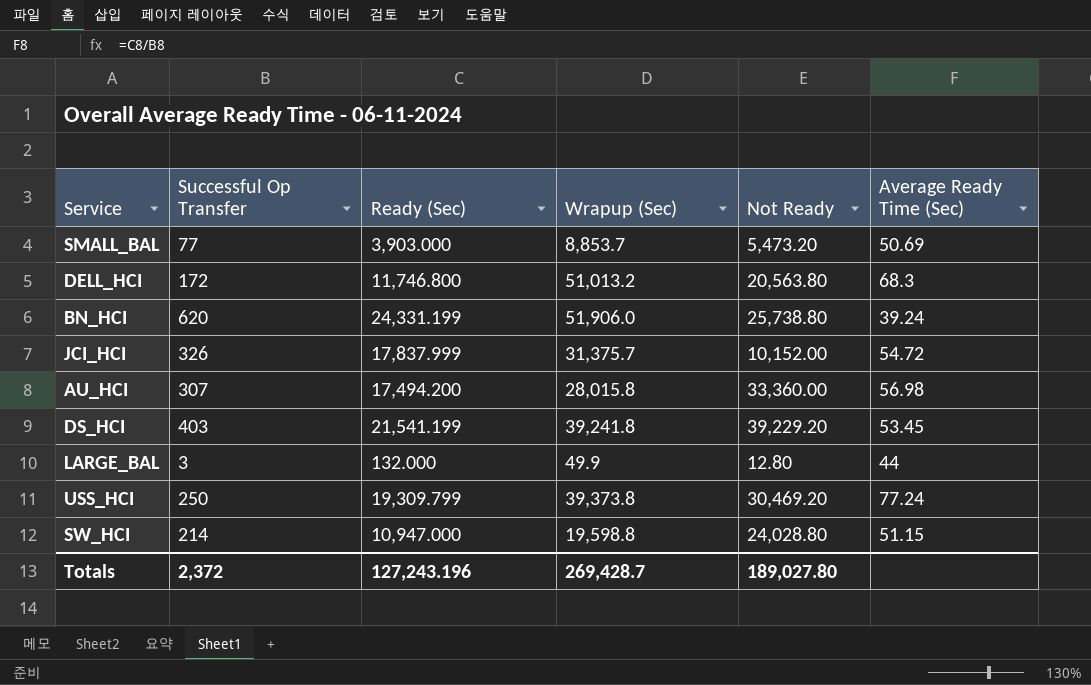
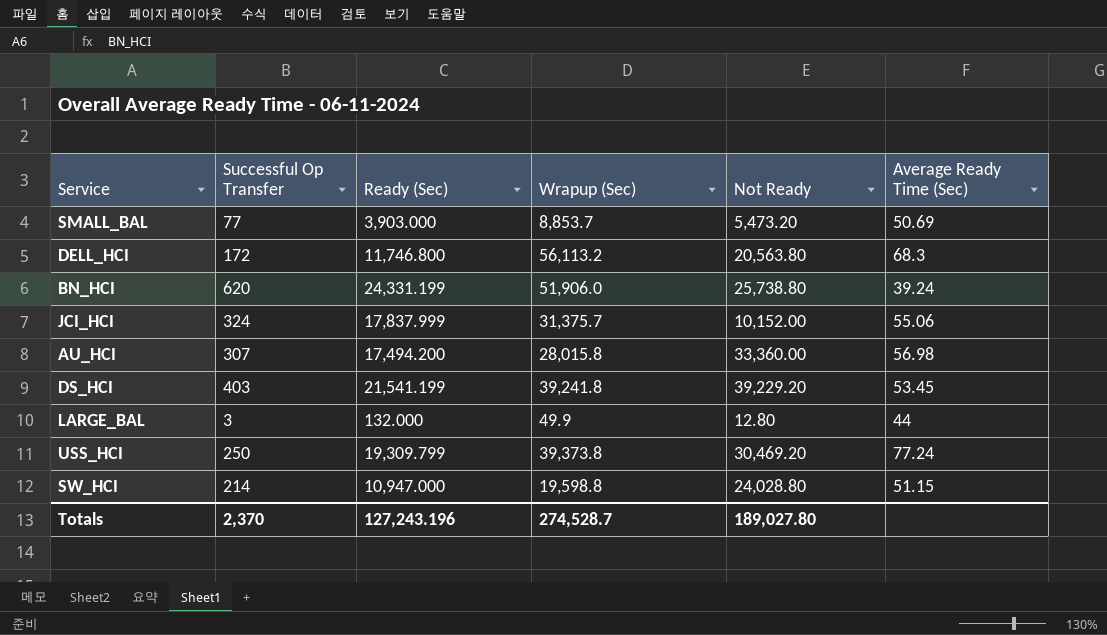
DELL_HCI | Wrapup (Sec): 51,013.2 -> 56,113.2
JCI_HCI | Successful Op Transfer: 326 -> 324
JCI_HCI | Average Ready Time (Sec): 54.72 -> 55.06
Totals | Successful Op Transfer: 2,372 -> 2,370
Totals | Wrapup (Sec): 269,428.7 -> 274,528.7

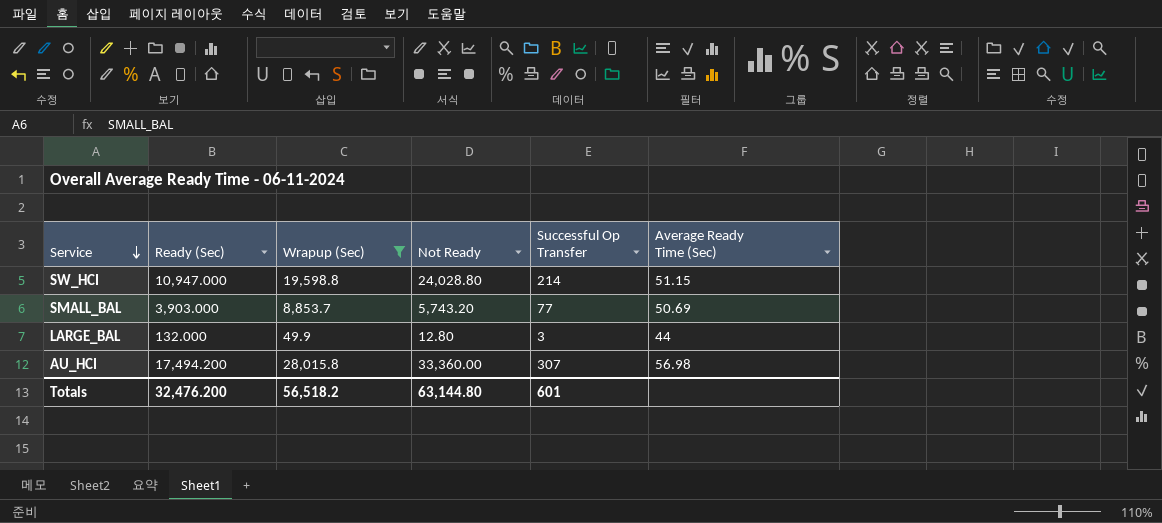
filter: none -> Wrapup (Sec) <= 28,015.8
row order: none -> Service descending
column Successful Op Transfer | position: 2 -> 5
SMALL_BAL | Not Ready: 5,473.20 -> 5,743.20
Totals | Ready (Sec): 127,243.196 -> 32,476.200
Totals | Wrapup (Sec): 274,528.7 -> 56,518.2
Totals | Not Ready: 189,027.80 -> 63,144.80
Totals | Successful Op Transfer: 2,370 -> 601

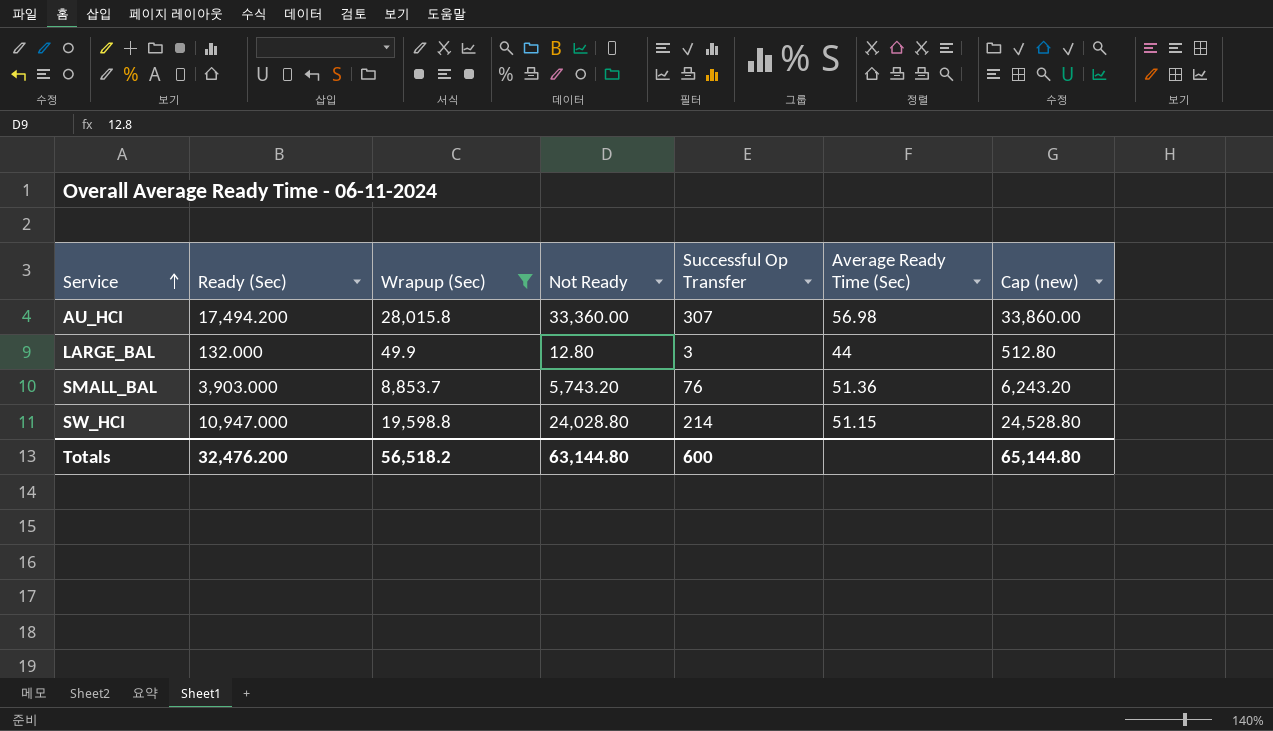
row order: Service descending -> Service ascending
column Cap (new) | formula: none -> [Not Ready] + 500
SMALL_BAL | Successful Op Transfer: 77 -> 76
SMALL_BAL | Average Ready Time (Sec): 50.69 -> 51.36
Totals | Successful Op Transfer: 601 -> 600

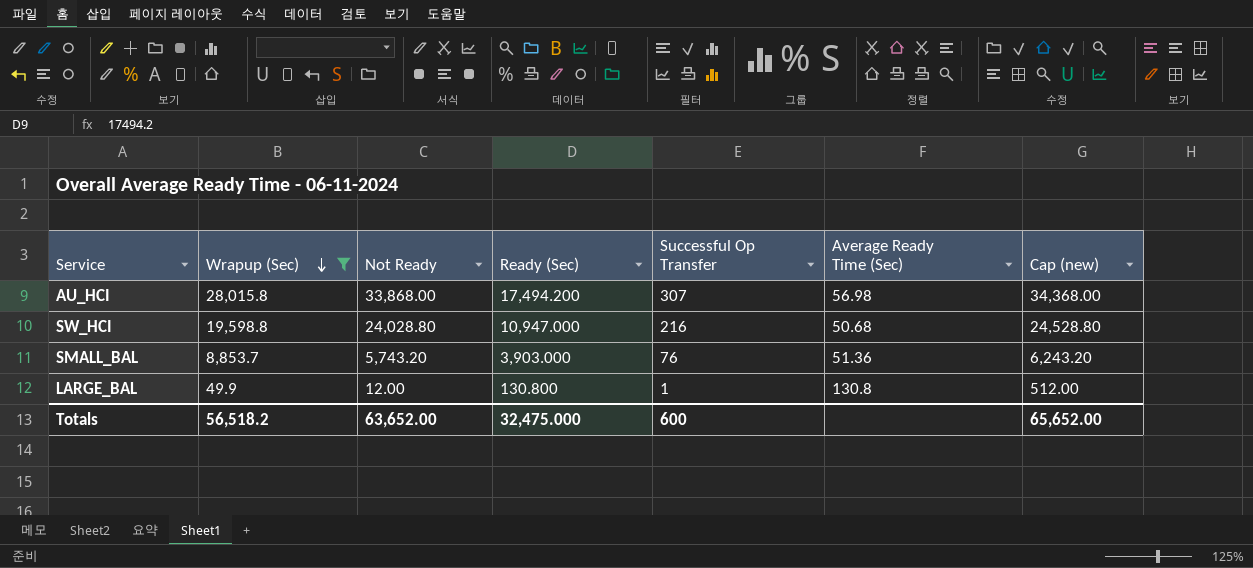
row order: Service ascending -> Wrapup (Sec) descending
column Ready (Sec) | position: 2 -> 4
AU_HCI | Not Ready: 33,360.00 -> 33,868.00
AU_HCI | Cap (new): 33,860.00 -> 34,368.00
SW_HCI | Successful Op Transfer: 214 -> 216
SW_HCI | Average Ready Time (Sec): 51.15 -> 50.68
LARGE_BAL | Not Ready: 12.80 -> 12.00
LARGE_BAL | Ready (Sec): 132.000 -> 130.800
LARGE_BAL | Successful Op Transfer: 3 -> 1
LARGE_BAL | Average Ready Time (Sec): 44 -> 130.8
LARGE_BAL | Cap (new): 512.80 -> 512.00
Totals | Not Ready: 63,144.80 -> 63,652.00
Totals | Ready (Sec): 32,476.200 -> 32,475.000
Totals | Cap (new): 65,144.80 -> 65,652.00

